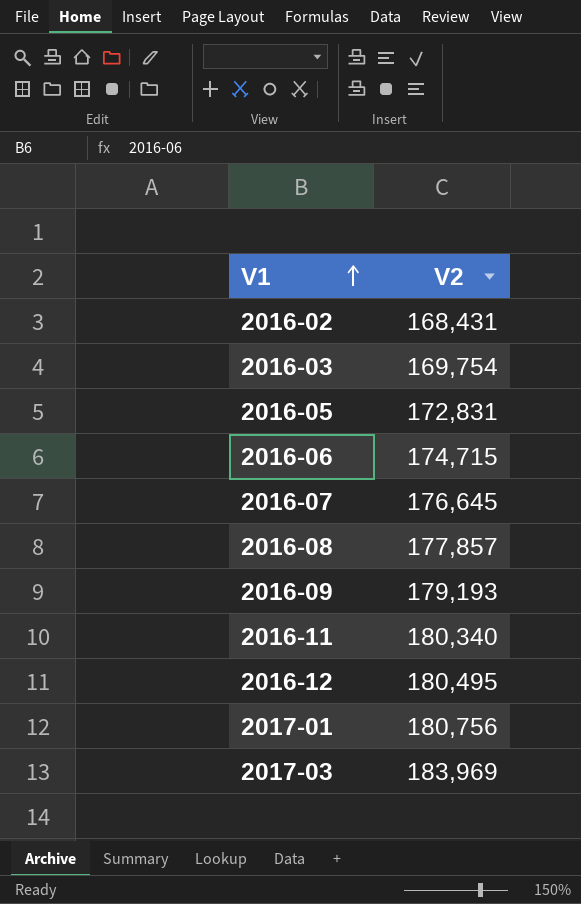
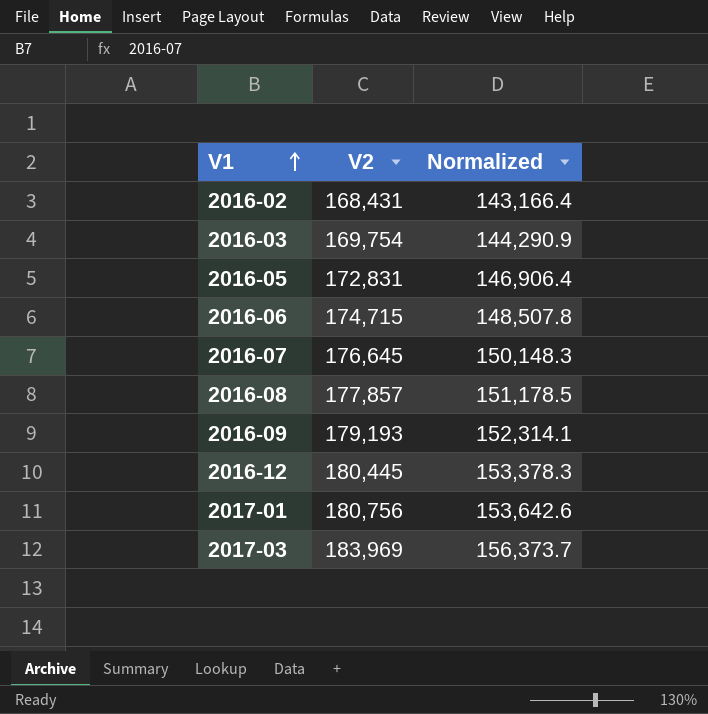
column Normalized | formula: none -> [V2] * 0.85
row 2016-11: 180,340 -> none
2016-12 | V2: 180,495 -> 180,445

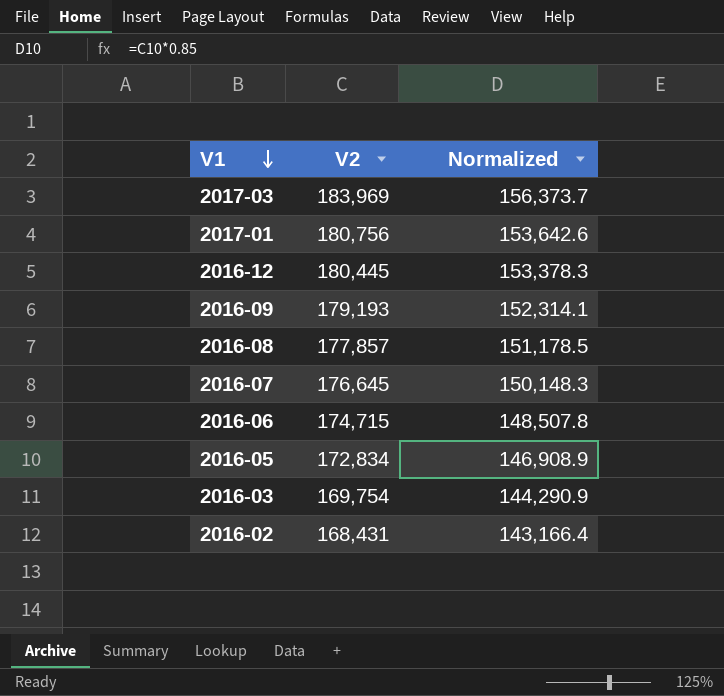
row order: V1 ascending -> V1 descending
2016-05 | V2: 172,831 -> 172,834
2016-05 | Normalized: 146,906.4 -> 146,908.9

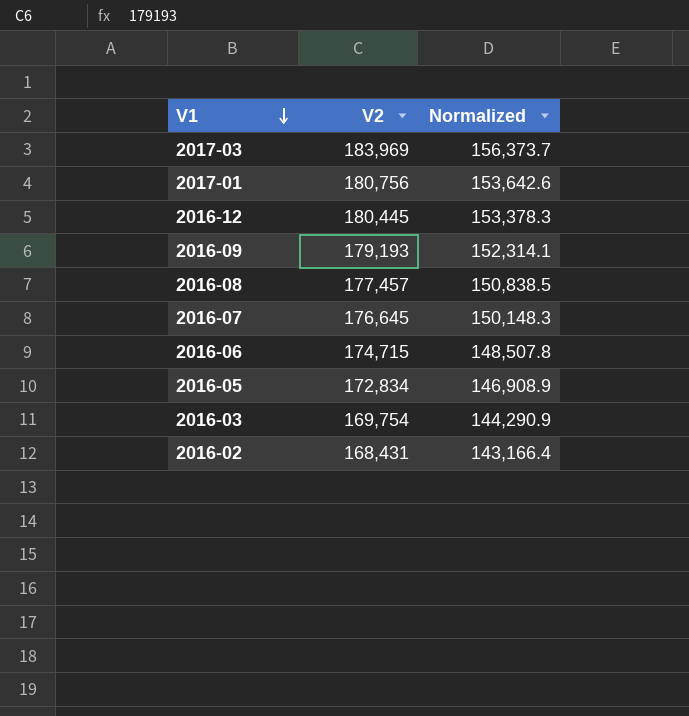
2016-08 | V2: 177,857 -> 177,457
2016-08 | Normalized: 151,178.5 -> 150,838.5

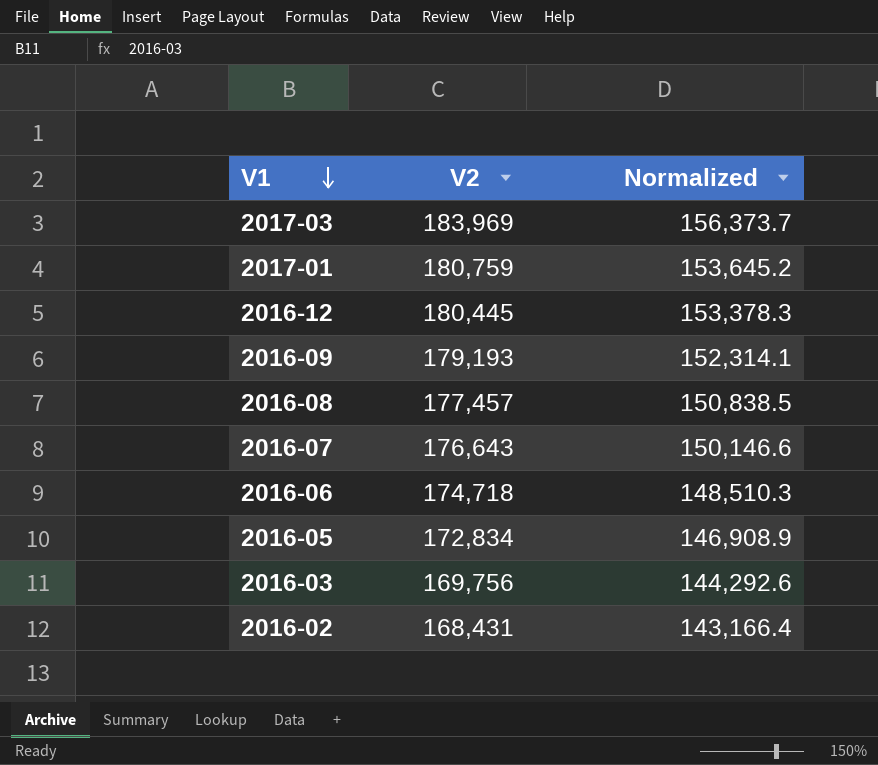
2017-01 | V2: 180,756 -> 180,759
2017-01 | Normalized: 153,642.6 -> 153,645.2
2016-07 | V2: 176,645 -> 176,643
2016-07 | Normalized: 150,148.3 -> 150,146.6
2016-06 | V2: 174,715 -> 174,718
2016-06 | Normalized: 148,507.8 -> 148,510.3
2016-03 | V2: 169,754 -> 169,756
2016-03 | Normalized: 144,290.9 -> 144,292.6

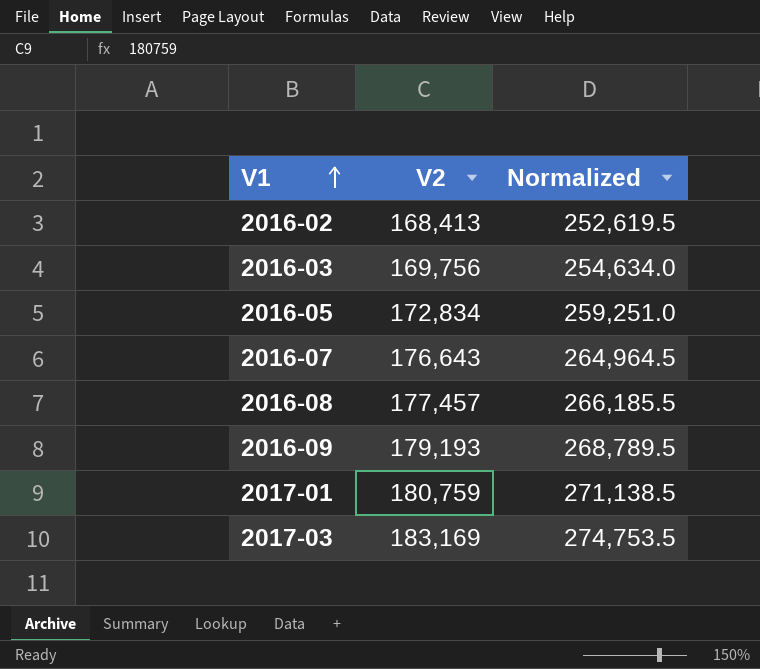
row order: V1 descending -> V1 ascending
column Normalized | formula: [V2] * 0.85 -> [V2] * 1.5
row 2016-12: 180,445 | 153,378.3 -> none
row 2016-06: 174,718 | 148,510.3 -> none
2016-02 | V2: 168,431 -> 168,413
2017-03 | V2: 183,969 -> 183,169

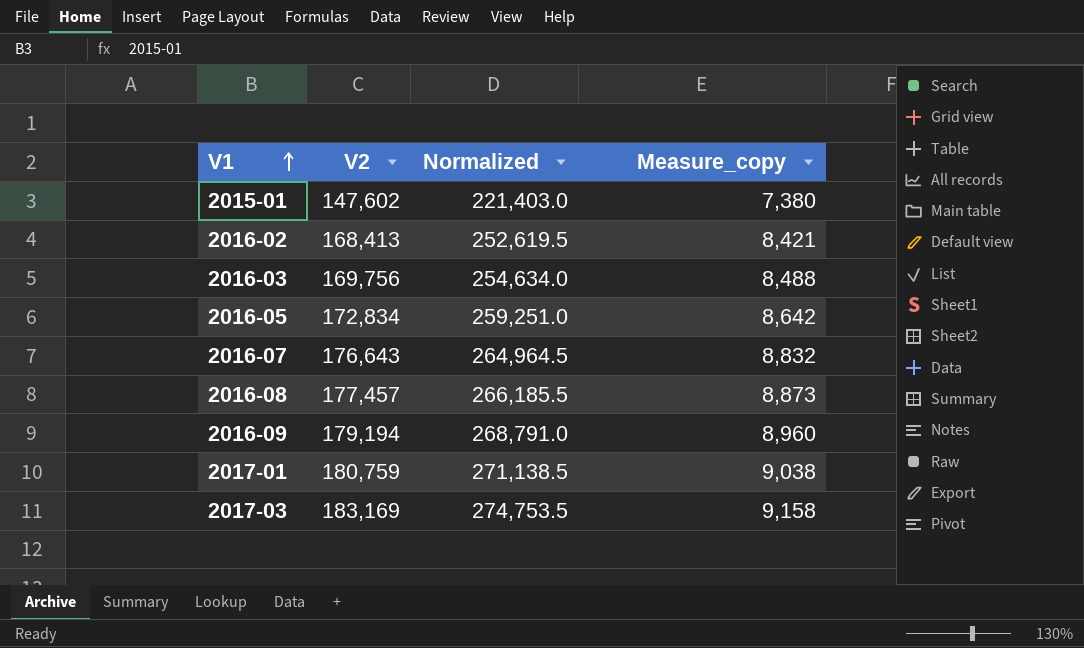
column Measure_copy | formula: none -> [V2] * 0.05
row 2015-01: none -> 147,602 | 221,403.0 | 7,380
2016-09 | V2: 179,193 -> 179,194
2016-09 | Normalized: 268,789.5 -> 268,791.0

